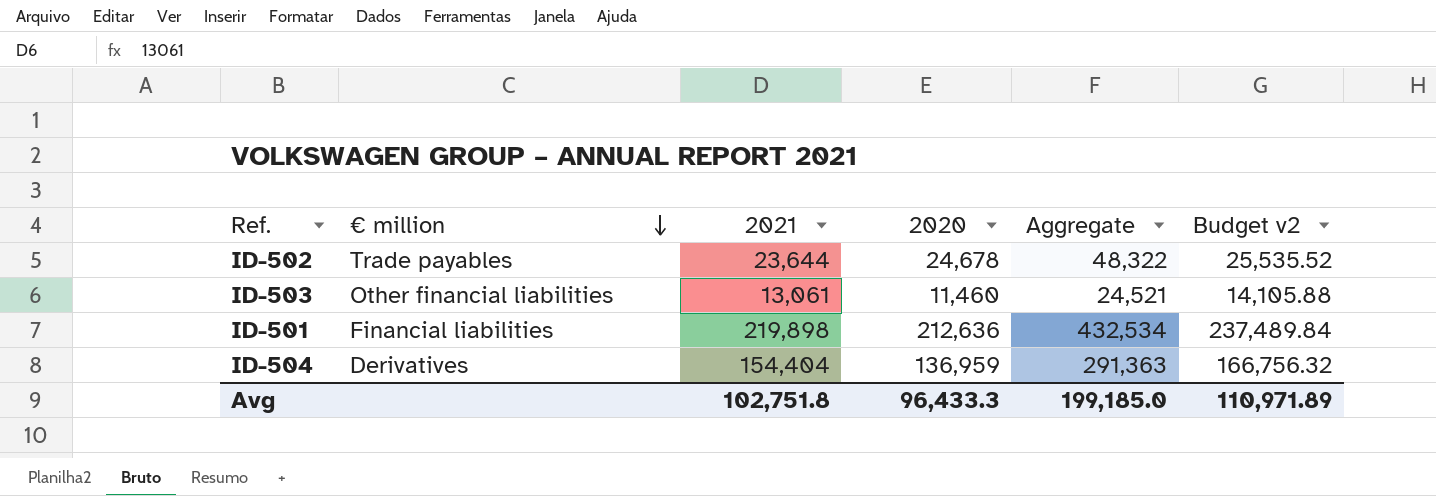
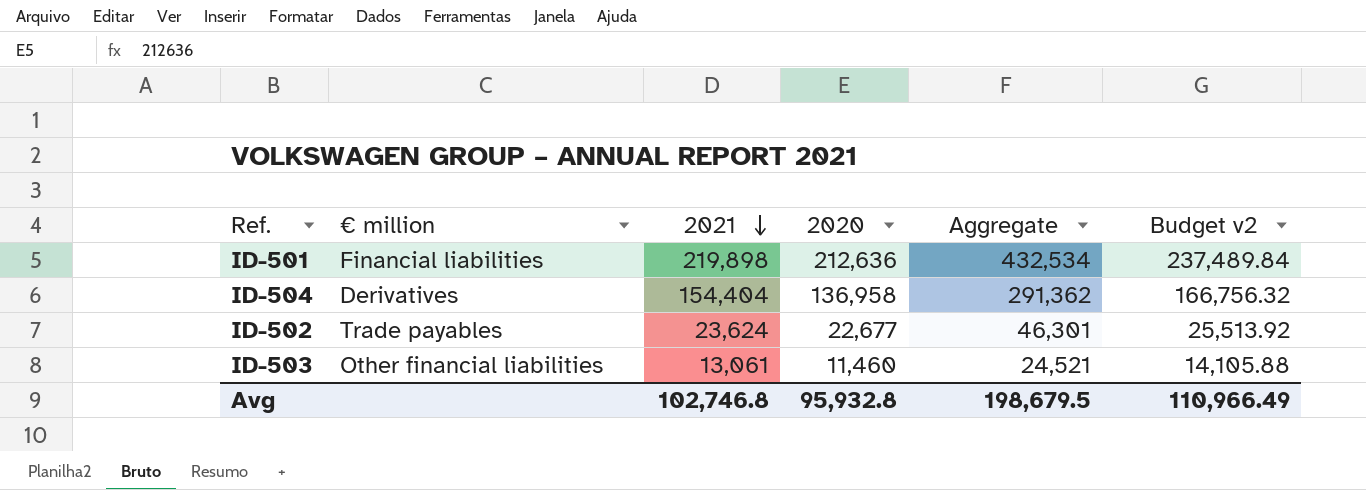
row order: € million descending -> 2021 descending
ID-504 | 2020: 136,959 -> 136,958
ID-504 | Aggregate: 291,363 -> 291,362
ID-502 | 2021: 23,644 -> 23,624
ID-502 | 2020: 24,678 -> 22,677
ID-502 | Aggregate: 48,322 -> 46,301
ID-502 | Budget v2: 25,535.52 -> 25,513.92
Avg | 2021: 102,751.8 -> 102,746.8
Avg | 2020: 96,433.3 -> 95,932.8
Avg | Aggregate: 199,185.0 -> 198,679.5
Avg | Budget v2: 110,971.89 -> 110,966.49

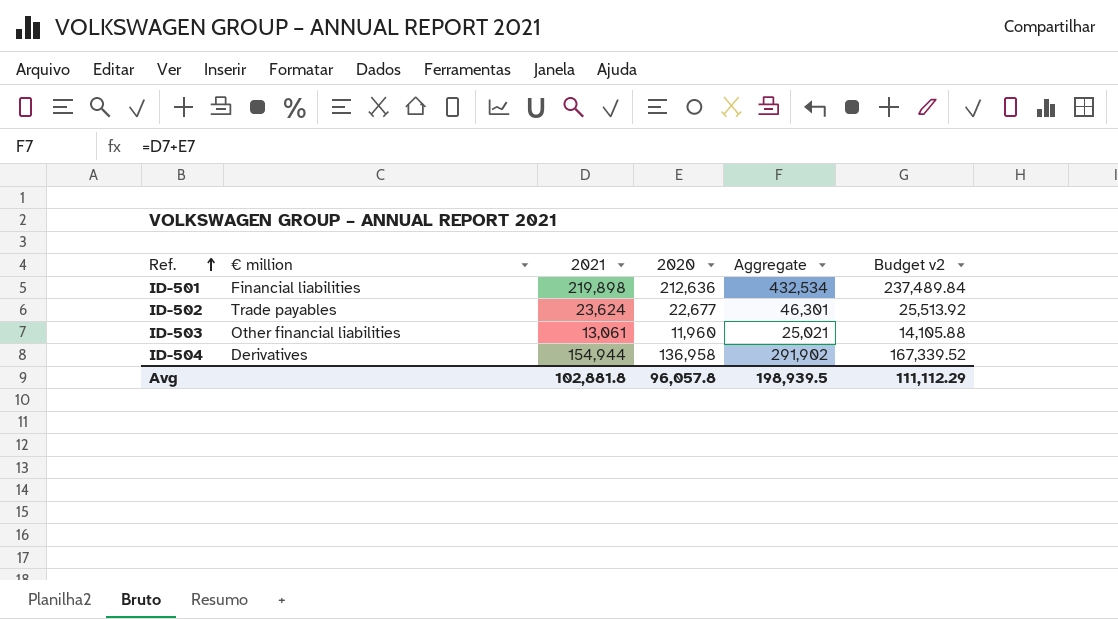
row order: 2021 descending -> Ref. ascending
ID-503 | 2020: 11,460 -> 11,960
ID-503 | Aggregate: 24,521 -> 25,021
ID-504 | 2021: 154,404 -> 154,944
ID-504 | Aggregate: 291,362 -> 291,902
ID-504 | Budget v2: 166,756.32 -> 167,339.52
Avg | 2021: 102,746.8 -> 102,881.8
Avg | 2020: 95,932.8 -> 96,057.8
Avg | Aggregate: 198,679.5 -> 198,939.5
Avg | Budget v2: 110,966.49 -> 111,112.29

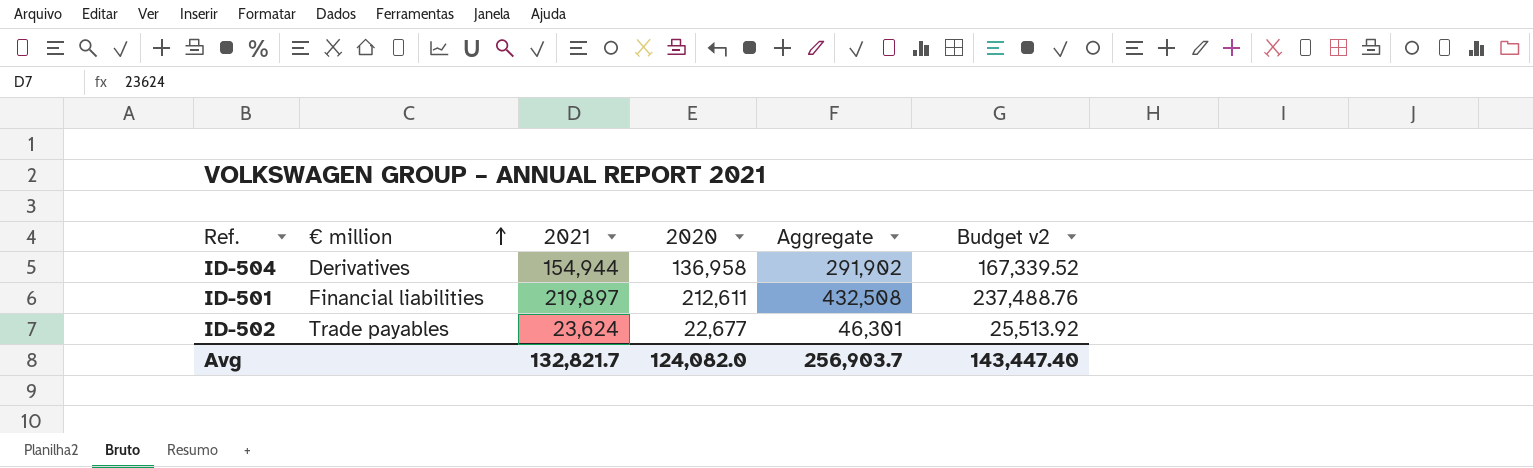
row order: Ref. ascending -> € million ascending
row ID-503: Other financial liabilities | 13,061 | 11,960 | 25,021 | 14,105.88 -> none
ID-501 | 2021: 219,898 -> 219,897
ID-501 | 2020: 212,636 -> 212,611
ID-501 | Aggregate: 432,534 -> 432,508
ID-501 | Budget v2: 237,489.84 -> 237,488.76
Avg | 2021: 102,881.8 -> 132,821.7
Avg | 2020: 96,057.8 -> 124,082.0
Avg | Aggregate: 198,939.5 -> 256,903.7
Avg | Budget v2: 111,112.29 -> 143,447.40

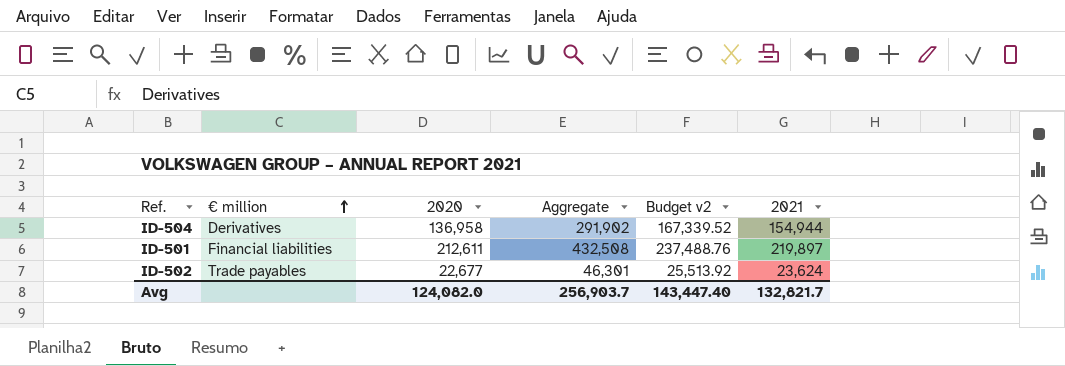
column 2021 | position: 3 -> 6

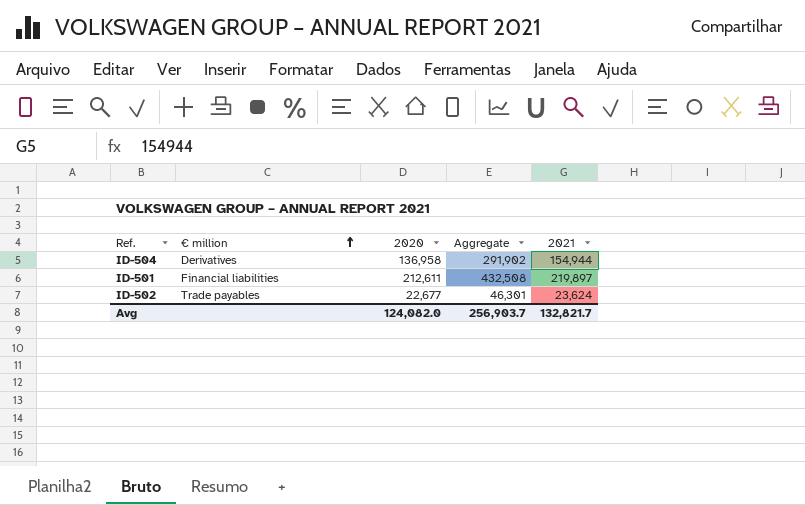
column Budget v2 | formula: [2021] * 1.08 -> none

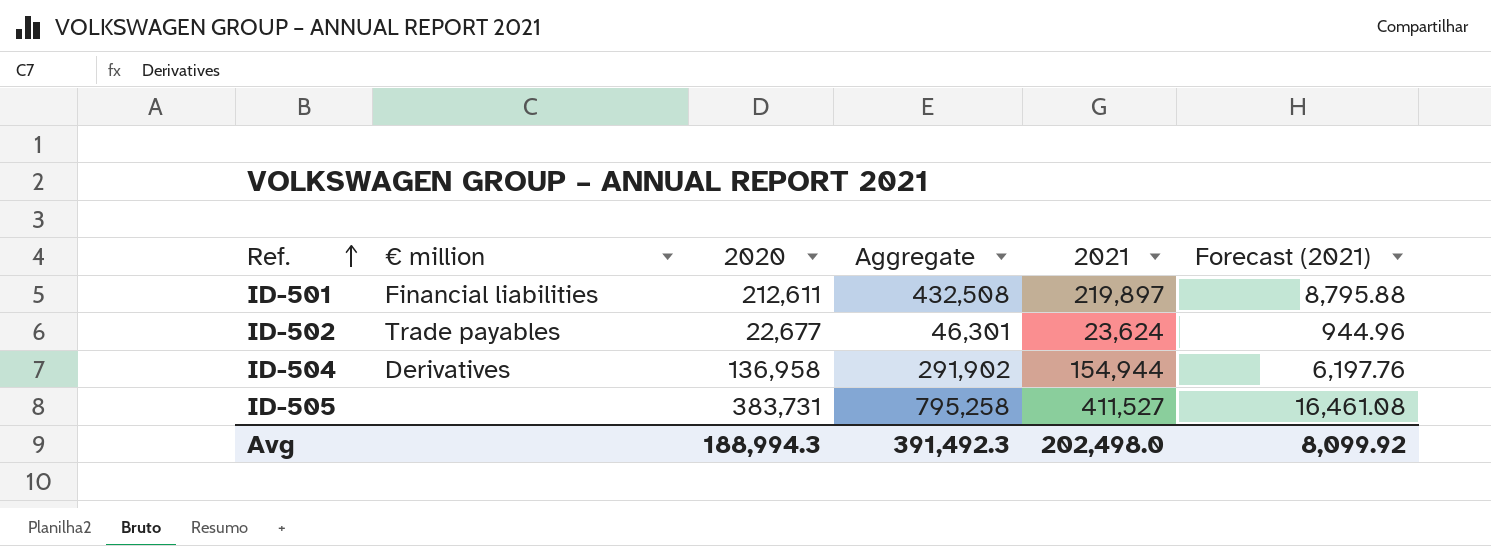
row order: € million ascending -> Ref. ascending
column Forecast (2021) | formula: none -> [2021] * 0.04
row ID-505: none -> none | 383,731 | 795,258 | 411,527 | 16,461.08
Avg | 2020: 124,082.0 -> 188,994.3
Avg | Aggregate: 256,903.7 -> 391,492.3
Avg | 2021: 132,821.7 -> 202,498.0

